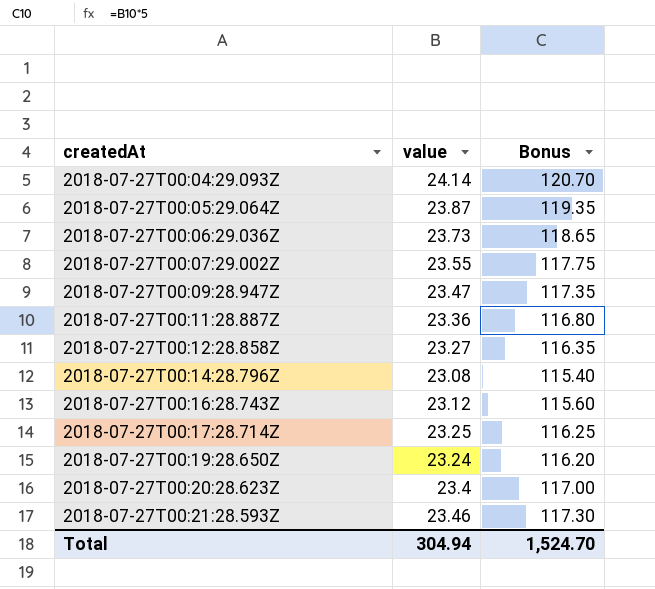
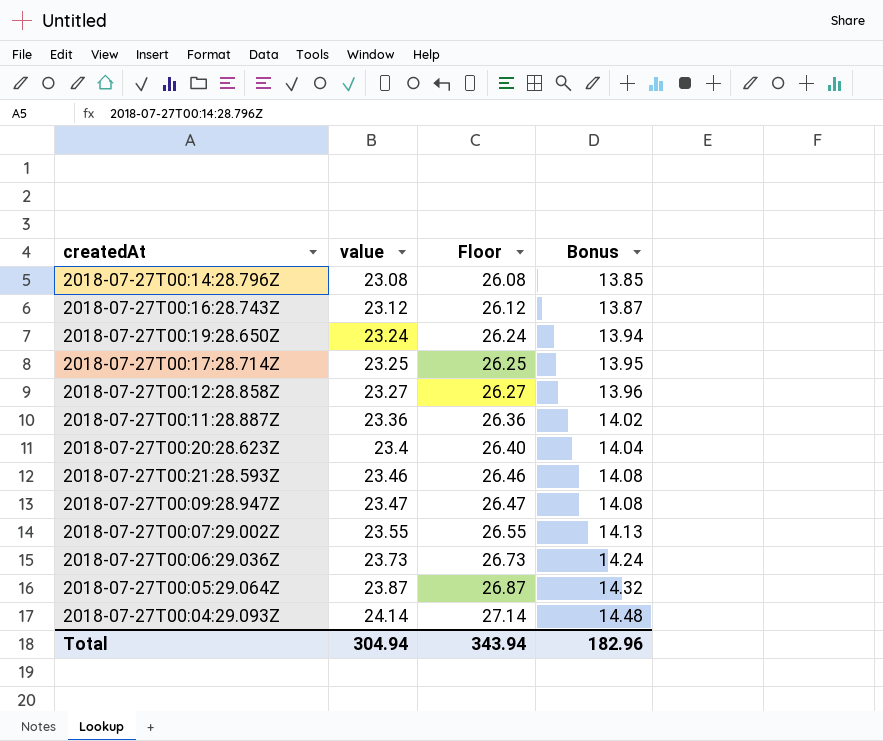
row order: createdAt ascending -> value ascending
column Floor | formula: none -> [value] + 3
column Bonus | formula: [value] * 5 -> [value] * 0.6
Total | Bonus: 1,524.70 -> 182.96

